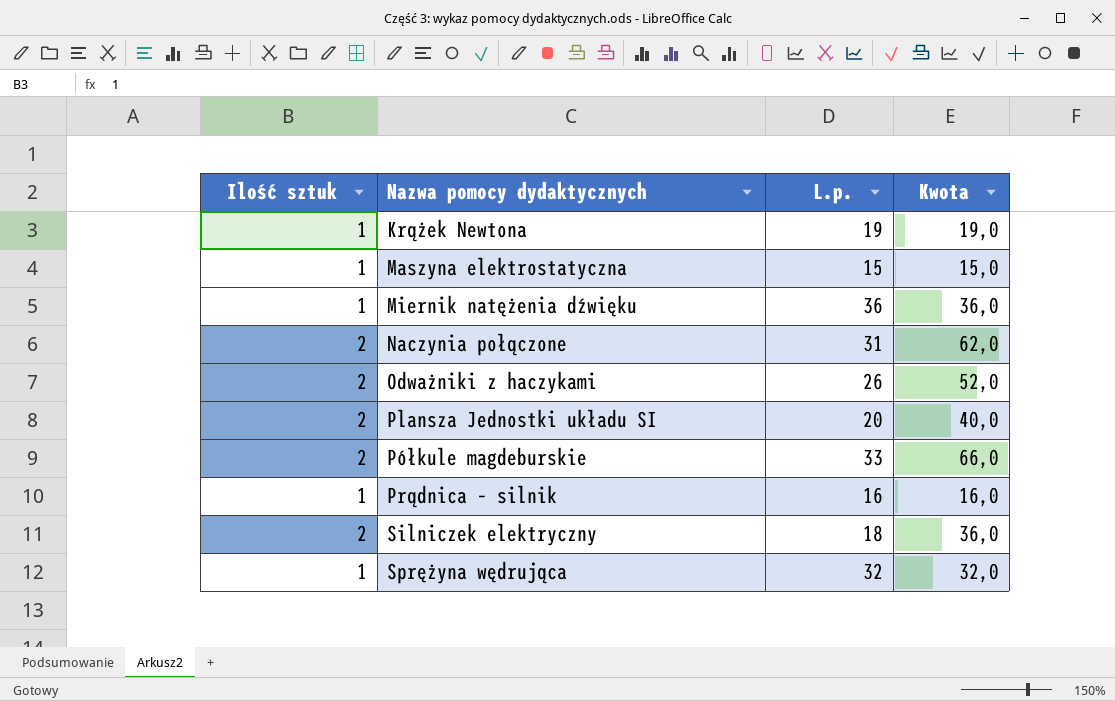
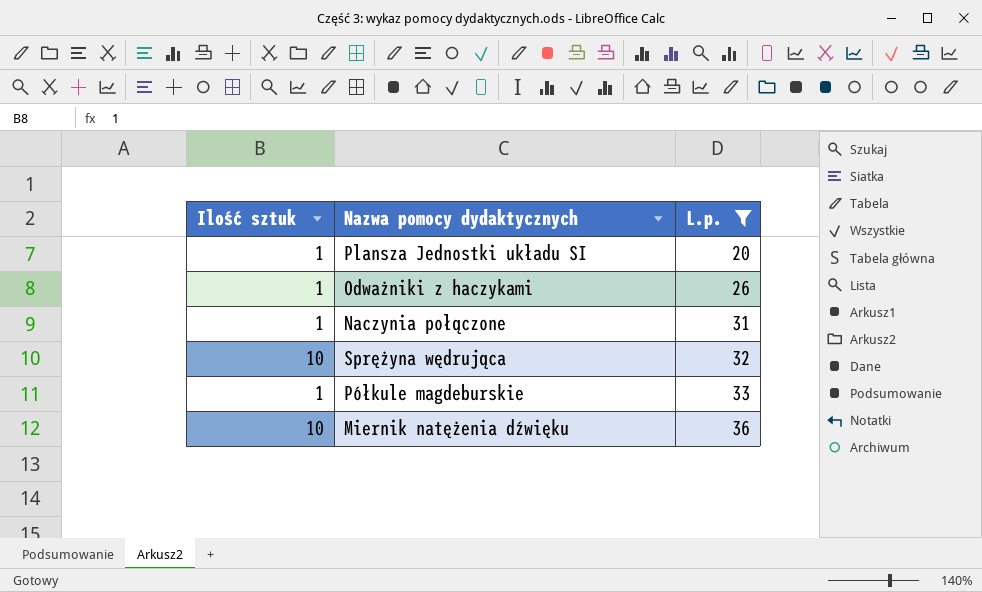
filter: none -> L.p. >= 20
row order: Nazwa pomocy dydaktycznych ascending -> L.p. ascending
column Kwota | formula: [Ilość sztuk] * [L.p.] -> none
Plansza Jednostki układu SI | Ilość sztuk: 2 -> 1
Odważniki z haczykami | Ilość sztuk: 2 -> 1
Naczynia połączone | Ilość sztuk: 2 -> 1
Sprężyna wędrująca | Ilość sztuk: 1 -> 10
Półkule magdeburskie | Ilość sztuk: 2 -> 1
Miernik natężenia dźwięku | Ilość sztuk: 1 -> 10

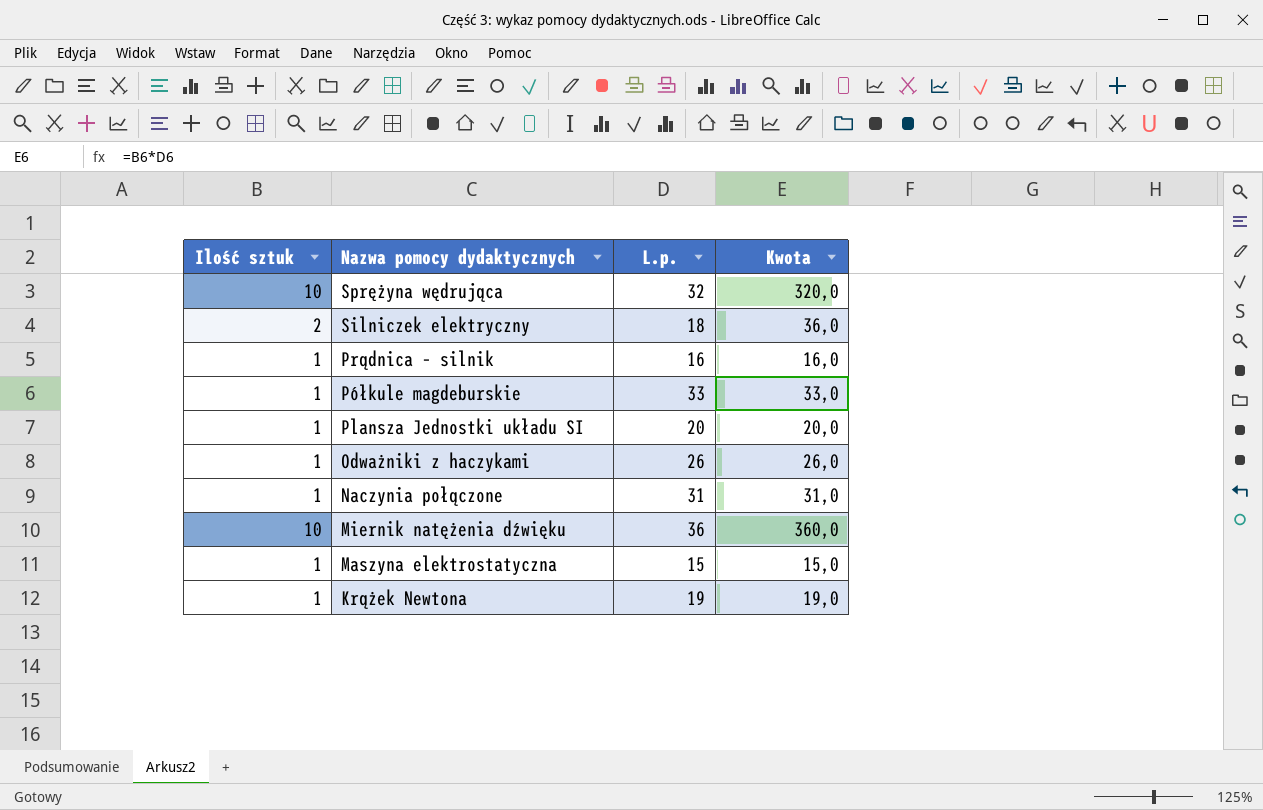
filter: L.p. >= 20 -> none
row order: L.p. ascending -> Nazwa pomocy dydaktycznych descending
column Kwota | formula: none -> [Ilość sztuk] * [L.p.]

